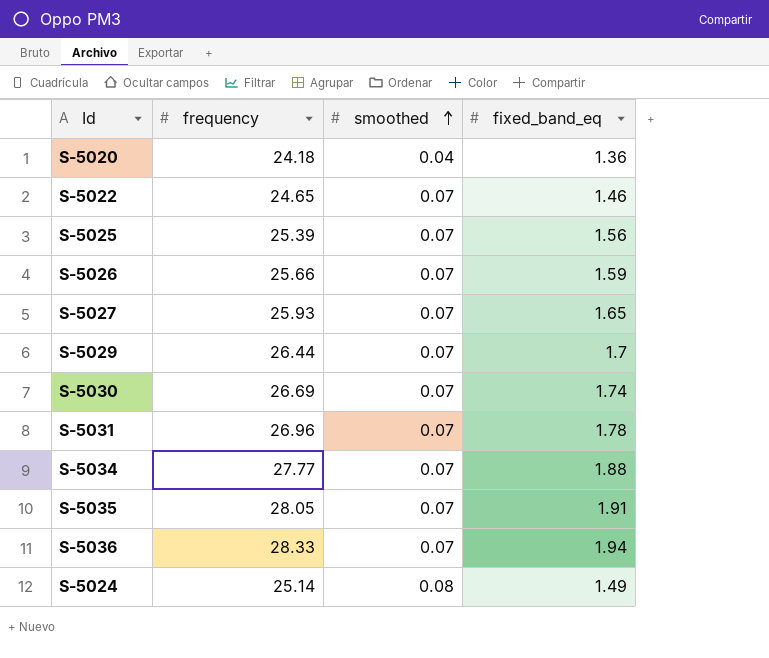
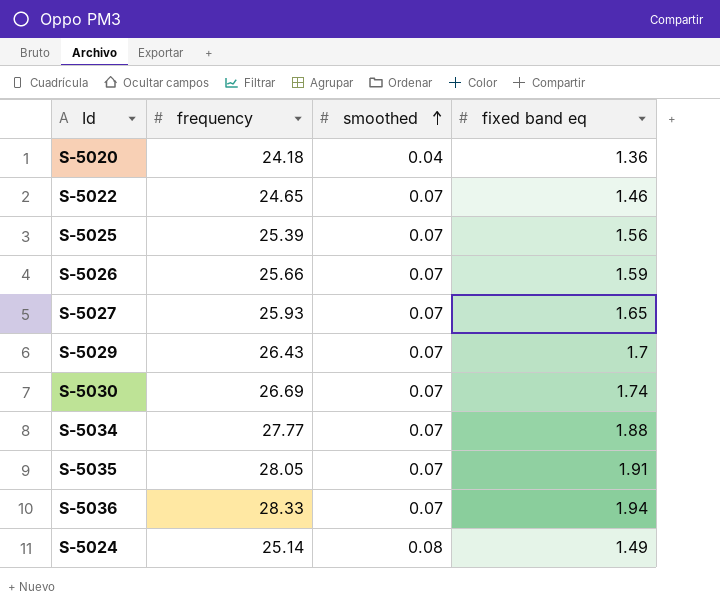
column name: fixed_band_eq -> fixed band eq
row S-5031: 26.96 | 0.07 | 1.78 -> none
S-5029 | frequency: 26.44 -> 26.43

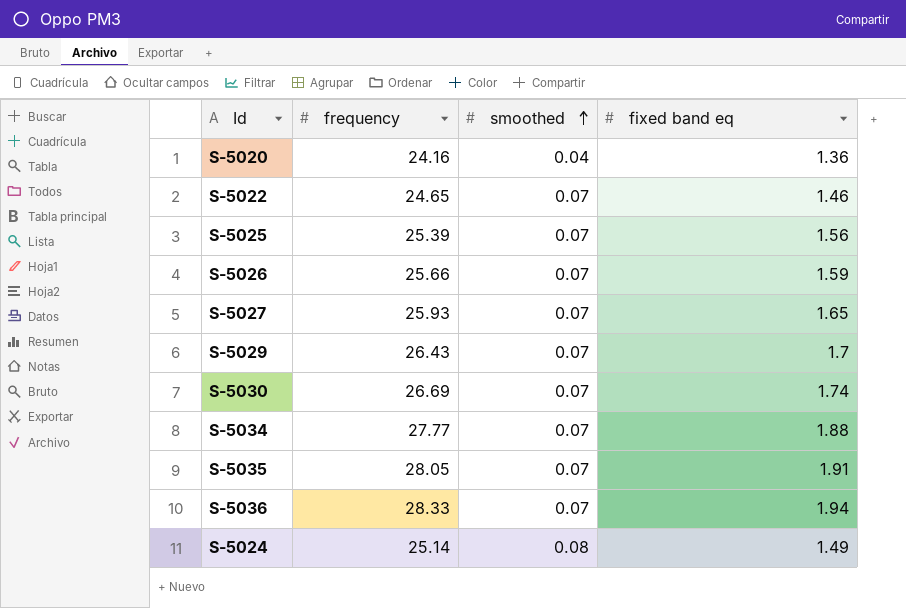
S-5020 | frequency: 24.18 -> 24.16

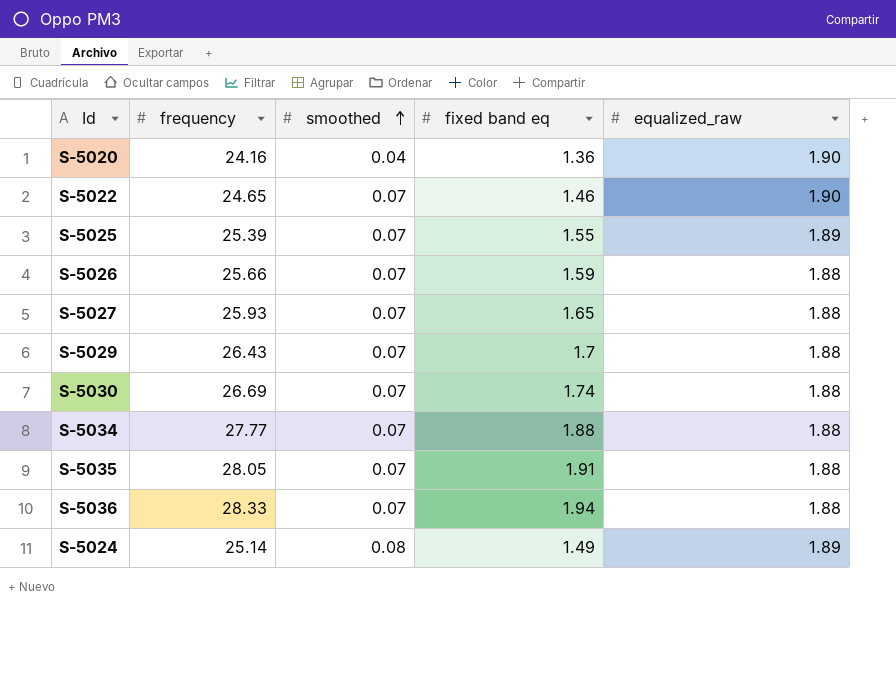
column equalized_raw | position: none -> 5
S-5025 | fixed band eq: 1.56 -> 1.55

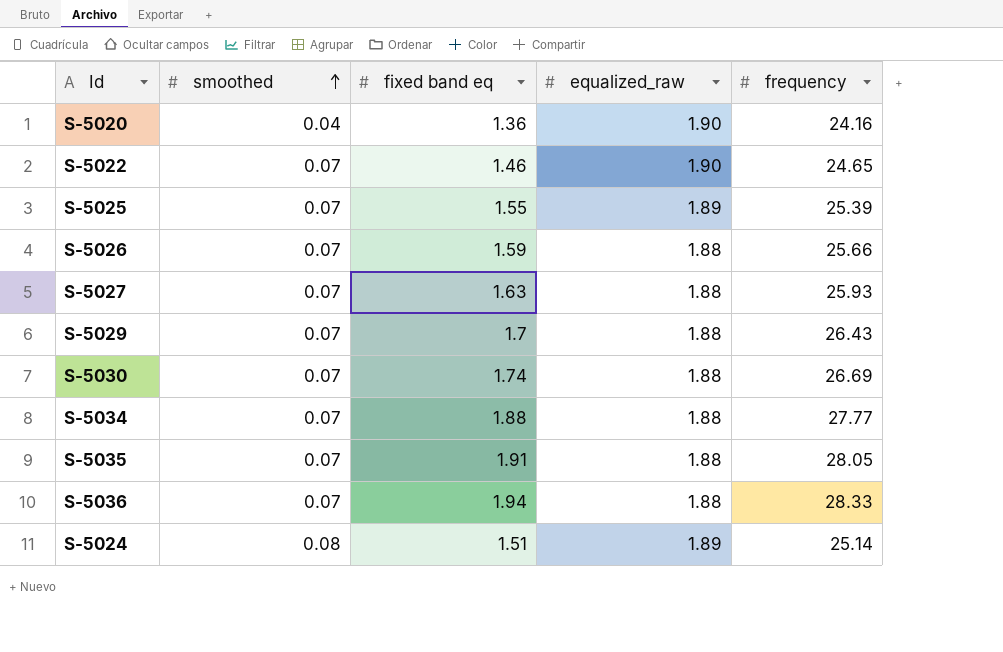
column frequency | position: 2 -> 5
S-5027 | fixed band eq: 1.65 -> 1.63
S-5024 | fixed band eq: 1.49 -> 1.51

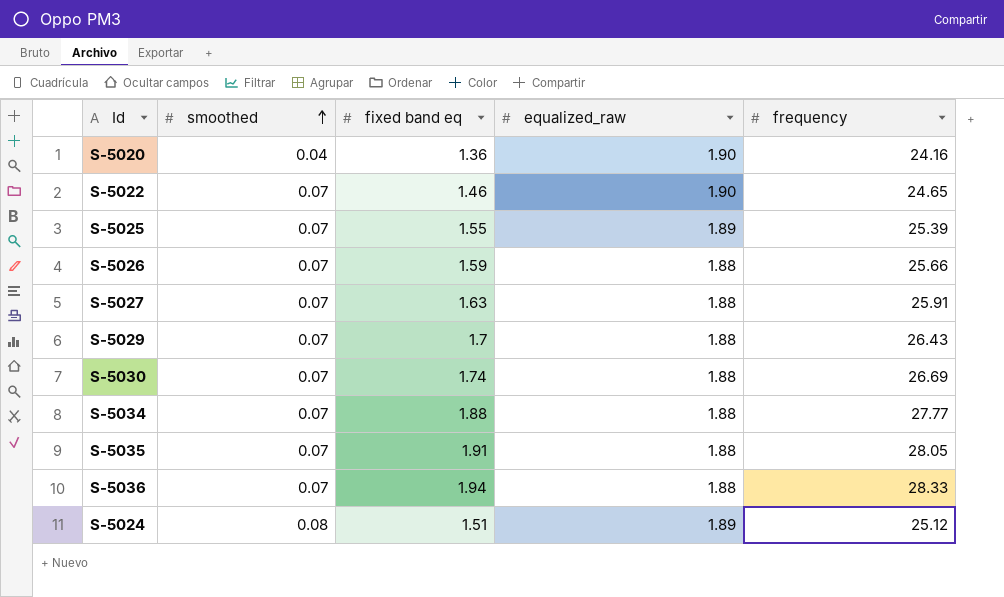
S-5027 | frequency: 25.93 -> 25.91
S-5024 | frequency: 25.14 -> 25.12

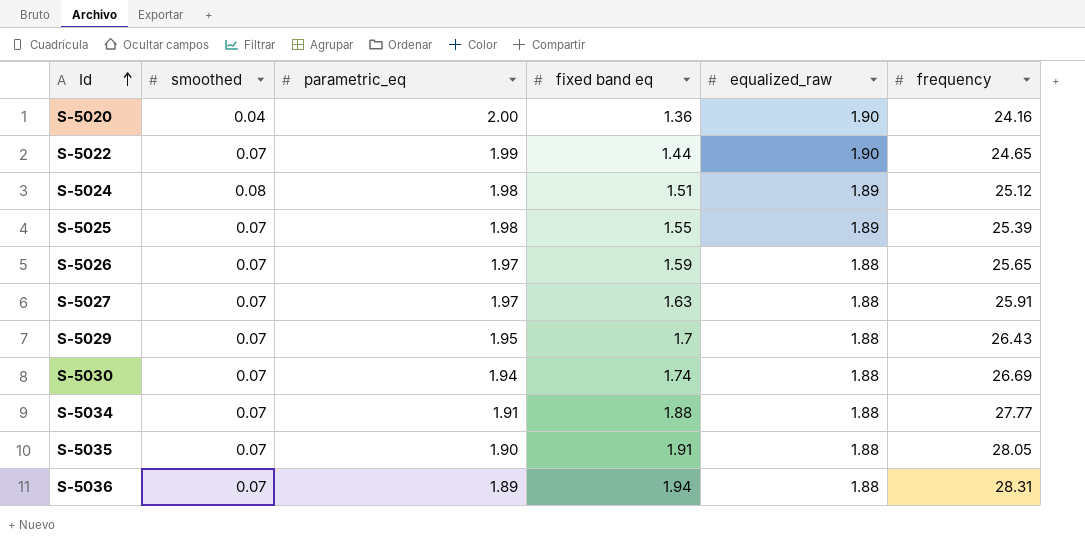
row order: smoothed ascending -> Id ascending
column parametric_eq | position: none -> 3
S-5022 | fixed band eq: 1.46 -> 1.44
S-5026 | frequency: 25.66 -> 25.65
S-5036 | frequency: 28.33 -> 28.31

